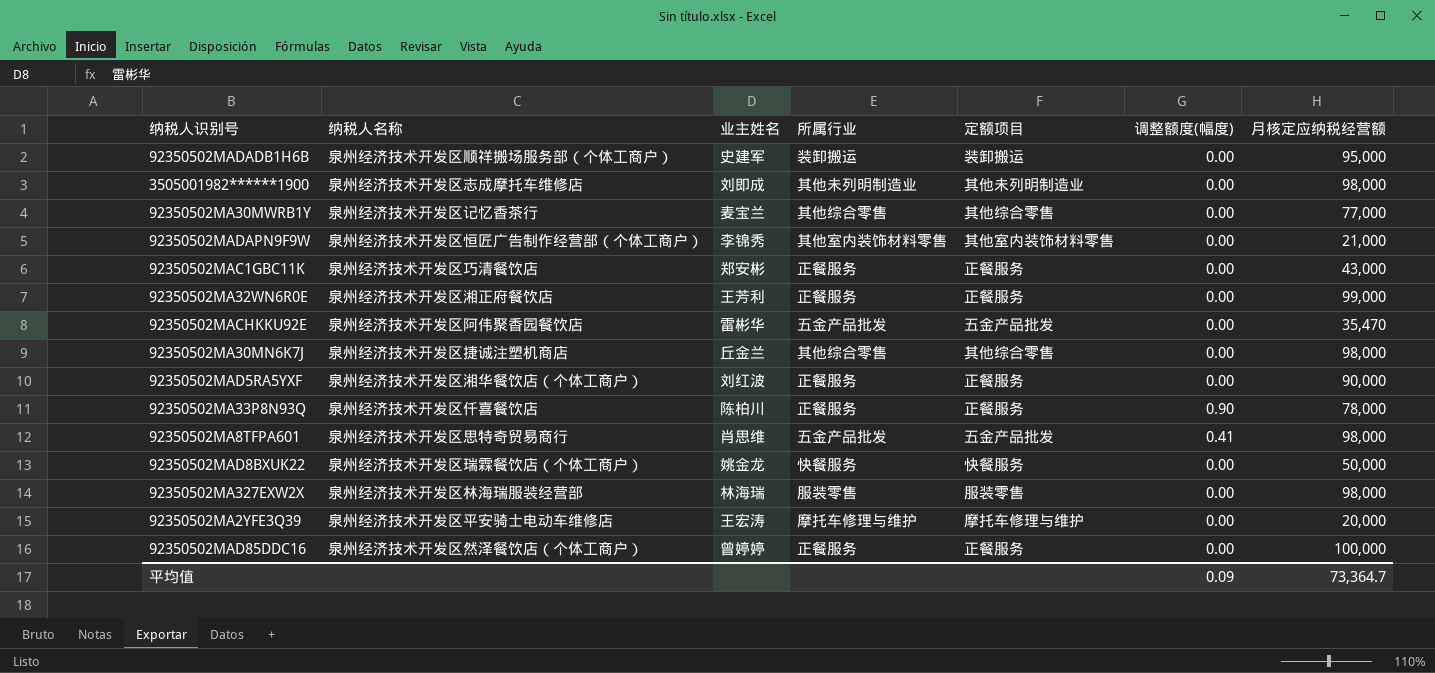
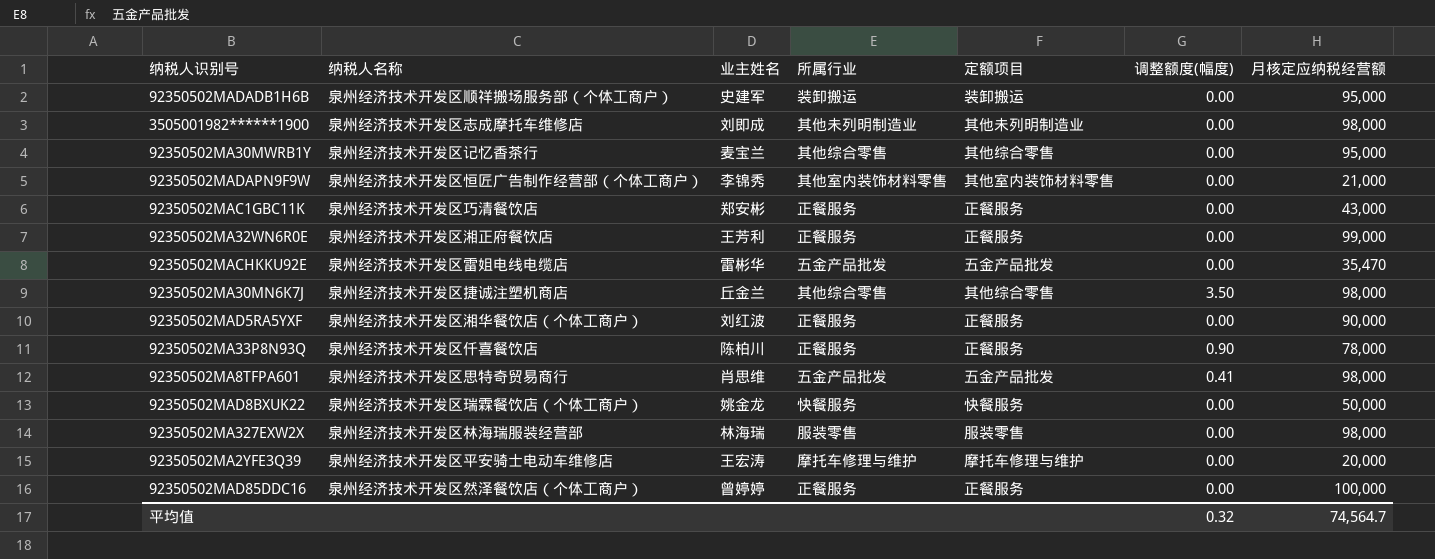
92350502MA30MWRB1Y | 月核定应纳税经营额: 77,000 -> 95,000
92350502MACHKKU92E | 纳税人名称: 泉州经济技术开发区阿伟聚香园餐饮店 -> 泉州经济技术开发区雷姐电线电缆店
92350502MA30MN6K7J | 调整额度(幅度): 0.00 -> 3.50
平均值 | 调整额度(幅度): 0.09 -> 0.32
平均值 | 月核定应纳税经营额: 73,364.7 -> 74,564.7

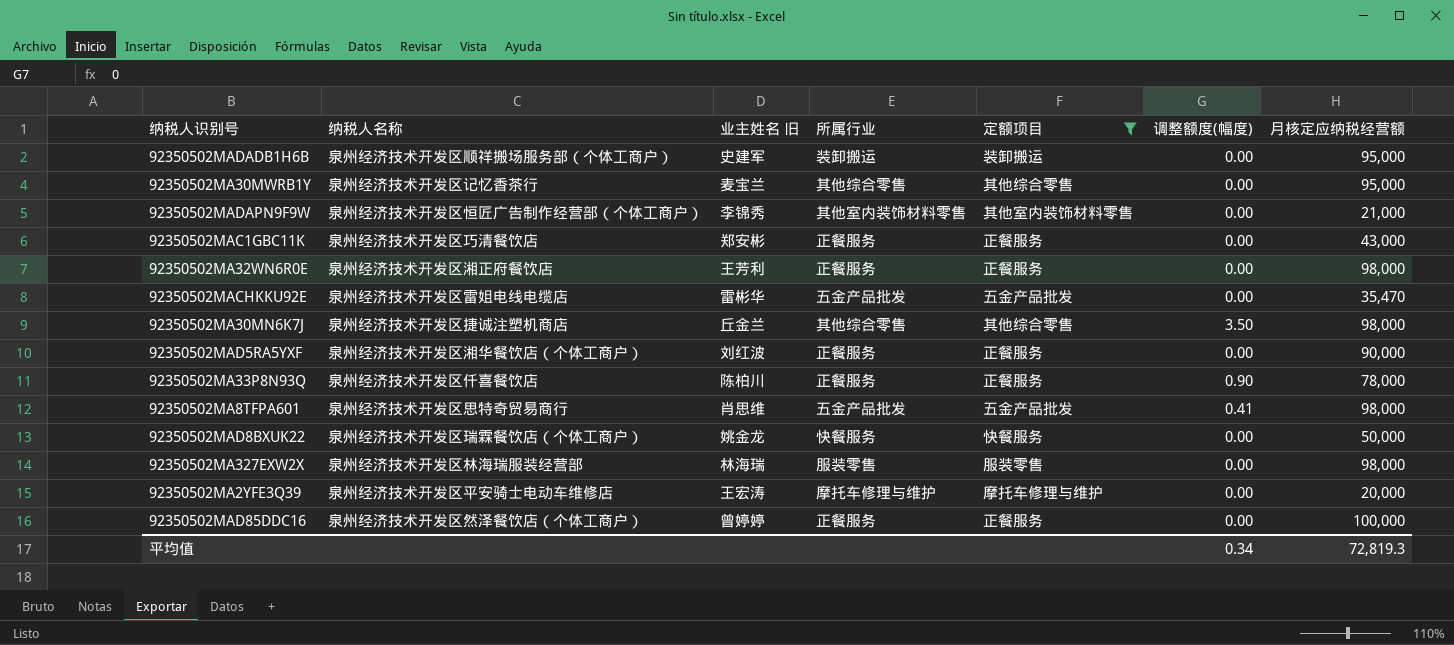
filter: none -> 定额项目 != 其他未列明制造业
column name: 业主姓名 -> 业主姓名 旧
92350502MA32WN6R0E | 月核定应纳税经营额: 99,000 -> 98,000
平均值 | 调整额度(幅度): 0.32 -> 0.34
平均值 | 月核定应纳税经营额: 74,564.7 -> 72,819.3

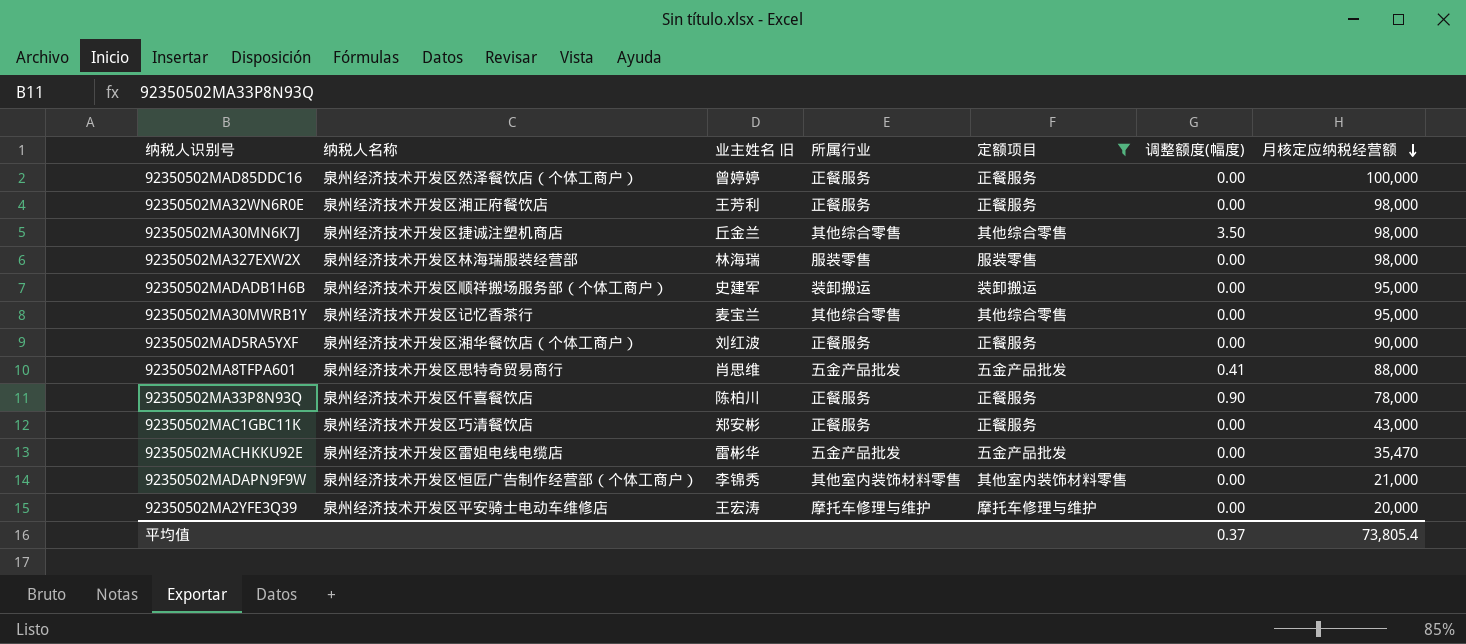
row order: none -> 月核定应纳税经营额 descending
row 92350502MAD8BXUK22: 泉州经济技术开发区瑞霖餐饮店（个体工商户） | 姚金龙 | 快餐服务 | 快餐服务 | 0.00 | 50,000 -> none
92350502MA8TFPA601 | 月核定应纳税经营额: 98,000 -> 88,000
平均值 | 调整额度(幅度): 0.34 -> 0.37
平均值 | 月核定应纳税经营额: 72,819.3 -> 73,805.4

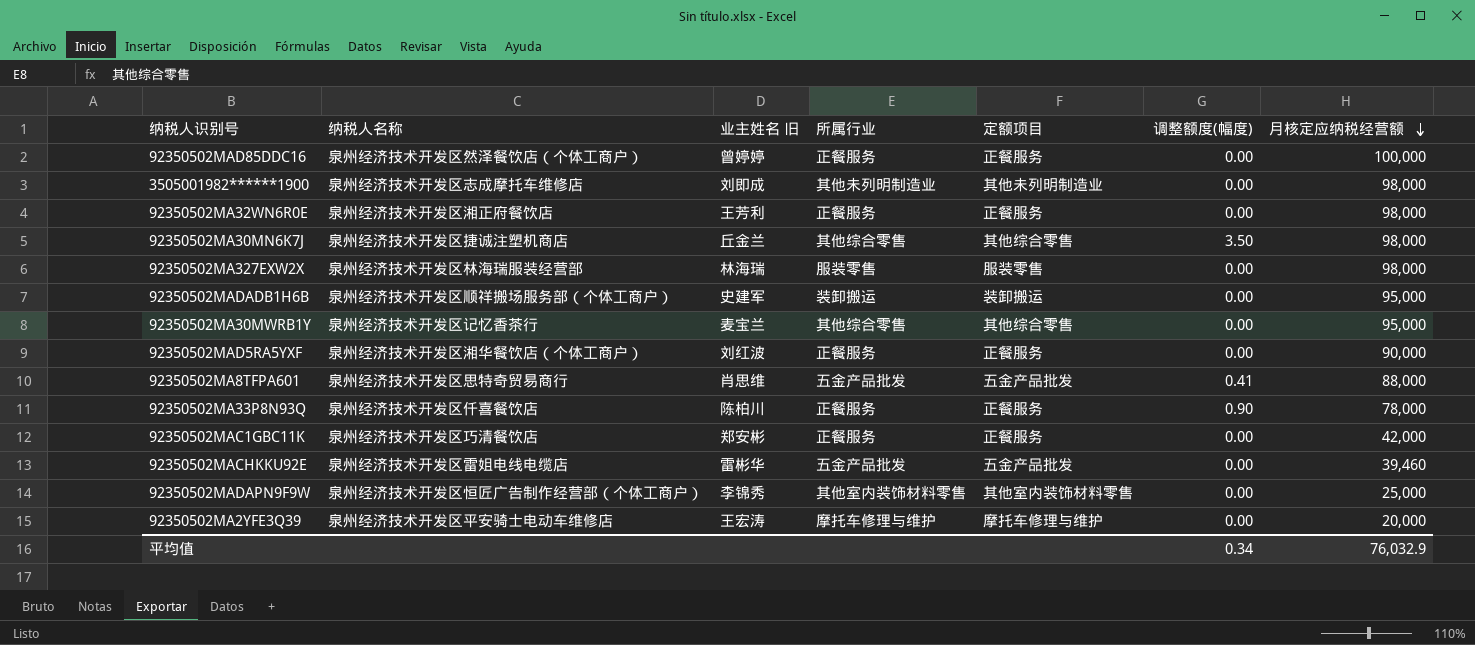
filter: 定额项目 != 其他未列明制造业 -> none
92350502MAC1GBC11K | 月核定应纳税经营额: 43,000 -> 42,000
92350502MACHKKU92E | 月核定应纳税经营额: 35,470 -> 39,460
92350502MADAPN9F9W | 月核定应纳税经营额: 21,000 -> 25,000
平均值 | 调整额度(幅度): 0.37 -> 0.34
平均值 | 月核定应纳税经营额: 73,805.4 -> 76,032.9

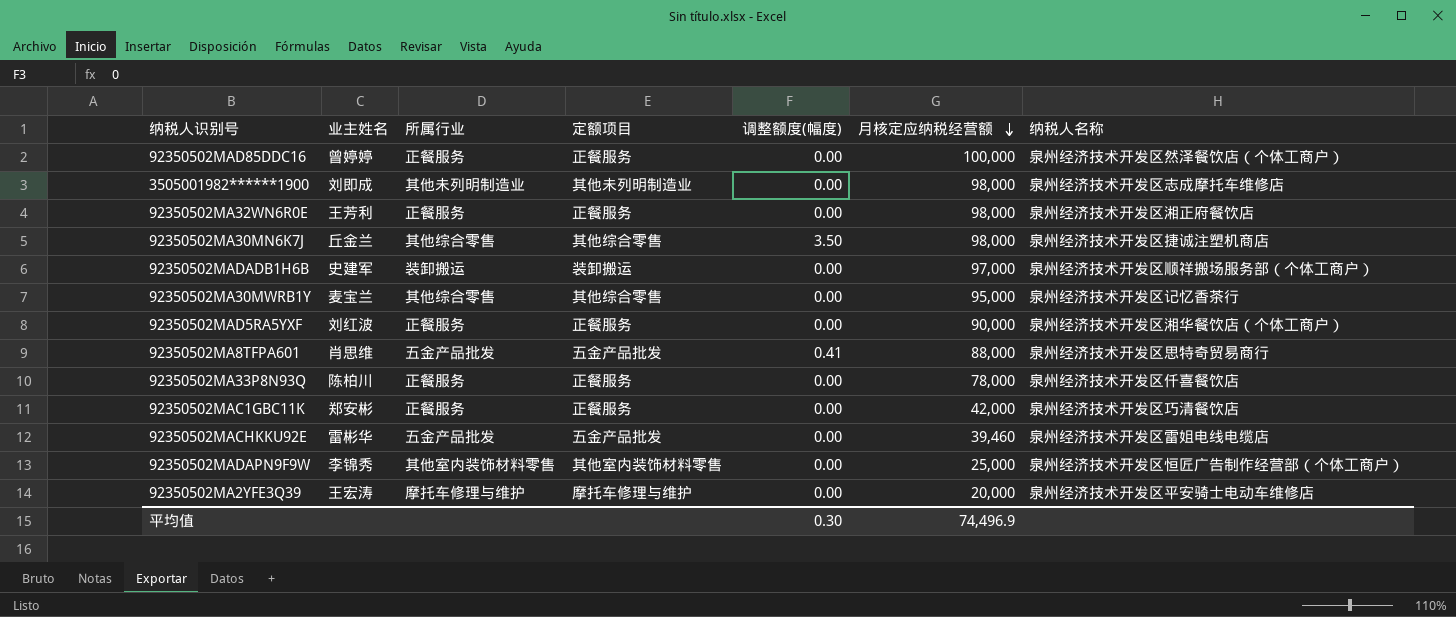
column name: 业主姓名 旧 -> 业主姓名
column 纳税人名称 | position: 2 -> 7
row 92350502MA327EXW2X: 泉州经济技术开发区林海瑞服装经营部 | 林海瑞 | 服装零售 | 服装零售 | 0.00 | 98,000 -> none
92350502MADADB1H6B | 月核定应纳税经营额: 95,000 -> 97,000
92350502MA33P8N93Q | 调整额度(幅度): 0.90 -> 0.00
平均值 | 调整额度(幅度): 0.34 -> 0.30
平均值 | 月核定应纳税经营额: 76,032.9 -> 74,496.9

